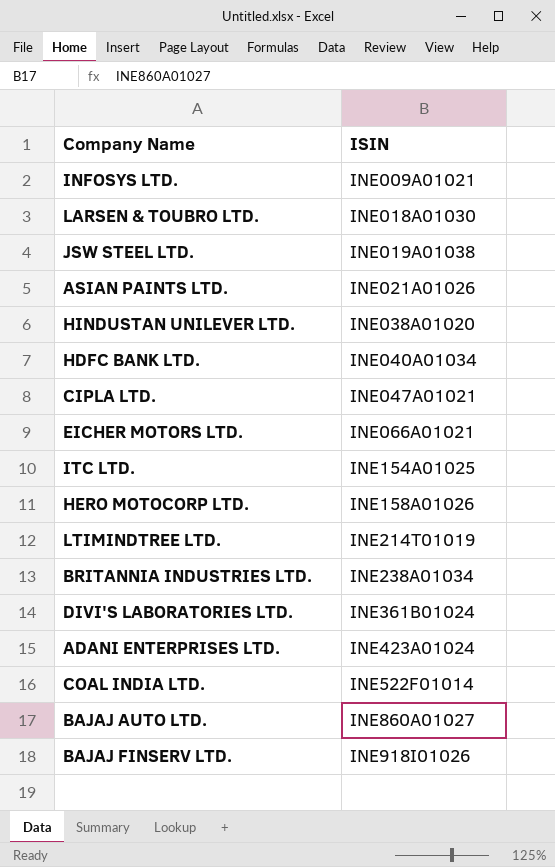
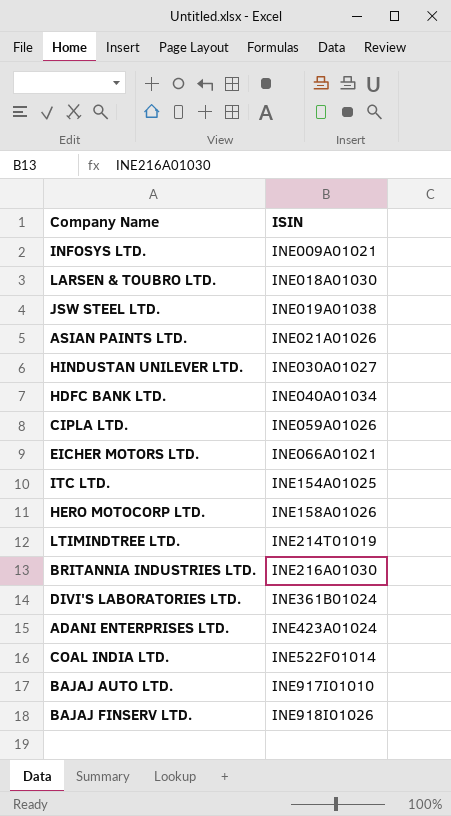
HINDUSTAN UNILEVER LTD. | ISIN: INE038A01020 -> INE030A01027
CIPLA LTD. | ISIN: INE047A01021 -> INE059A01026
BRITANNIA INDUSTRIES LTD. | ISIN: INE238A01034 -> INE216A01030
BAJAJ AUTO LTD. | ISIN: INE860A01027 -> INE917I01010

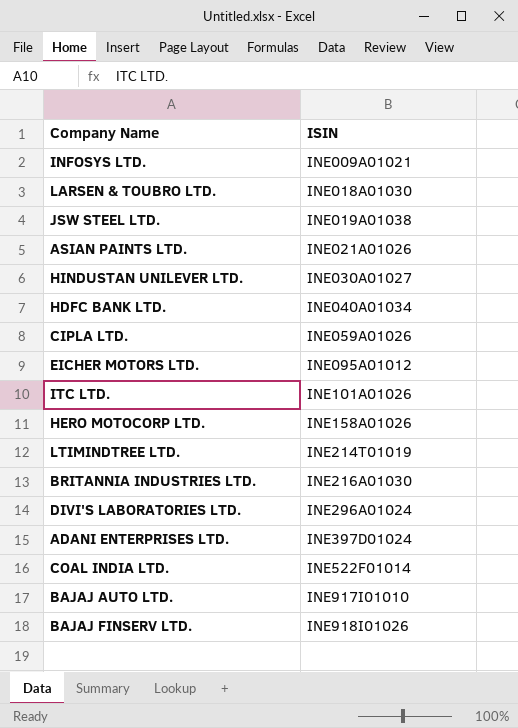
EICHER MOTORS LTD. | ISIN: INE066A01021 -> INE095A01012
ITC LTD. | ISIN: INE154A01025 -> INE101A01026
DIVI'S LABORATORIES LTD. | ISIN: INE361B01024 -> INE296A01024
ADANI ENTERPRISES LTD. | ISIN: INE423A01024 -> INE397D01024

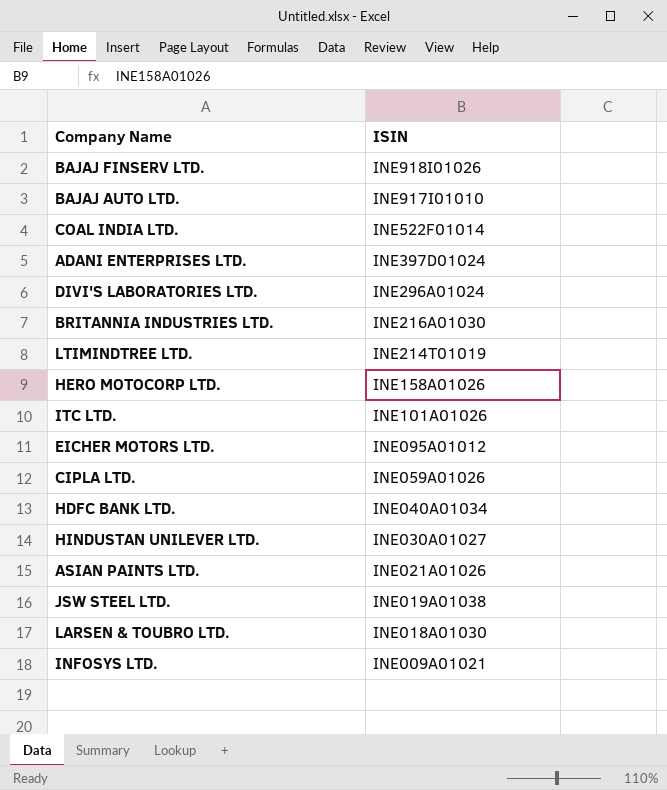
row order: ISIN ascending -> ISIN descending

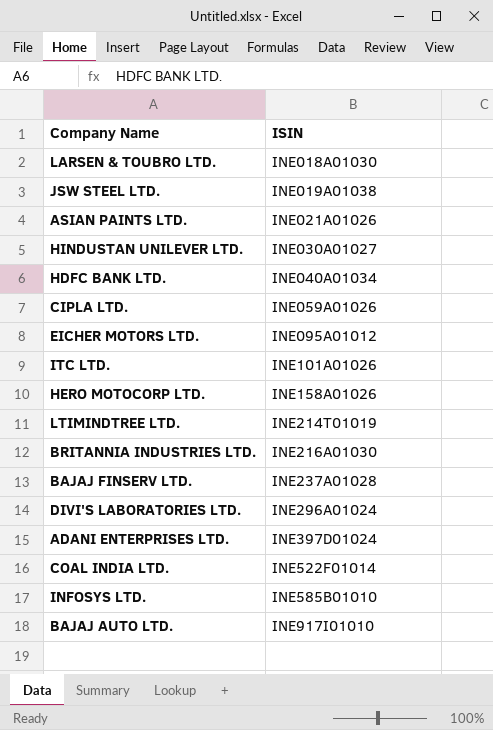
row order: ISIN descending -> ISIN ascending
BAJAJ FINSERV LTD. | ISIN: INE918I01026 -> INE237A01028
INFOSYS LTD. | ISIN: INE009A01021 -> INE585B01010

